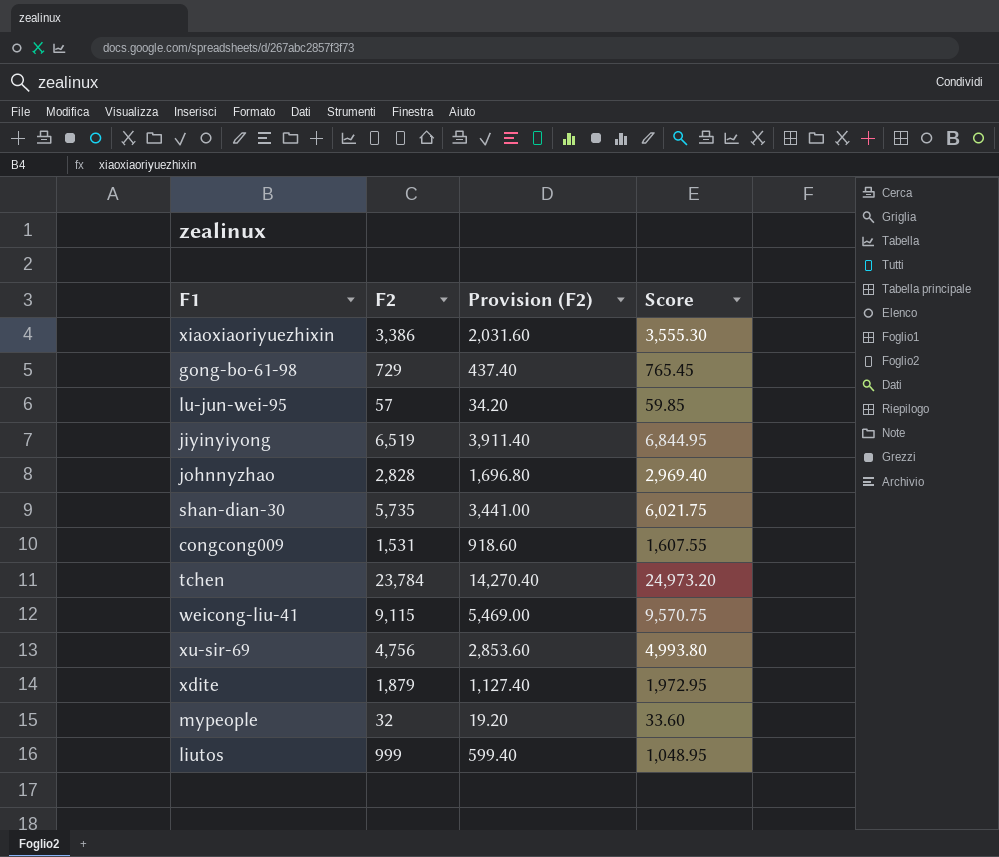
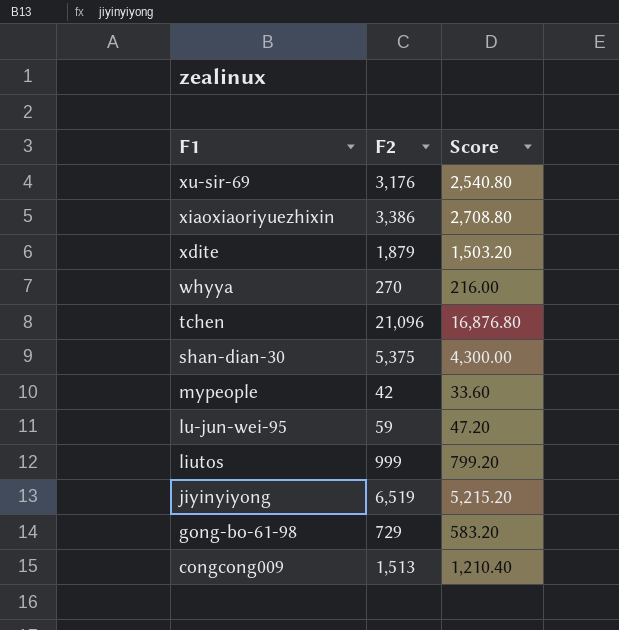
row order: none -> F1 descending
column Provision (F2) | formula: [F2] * 0.6 -> none
column Score | formula: [F2] * 1.05 -> [F2] * 0.8
row johnnyzhao: 2,828 | 1,696.80 | 2,969.40 -> none
row weicong-liu-41: 9,115 | 5,469.00 | 9,570.75 -> none
xu-sir-69 | F2: 4,756 -> 3,176
row whyya: none -> 270 | 216.00
tchen | F2: 23,784 -> 21,096
shan-dian-30 | F2: 5,735 -> 5,375
mypeople | F2: 32 -> 42
lu-jun-wei-95 | F2: 57 -> 59
congcong009 | F2: 1,531 -> 1,513

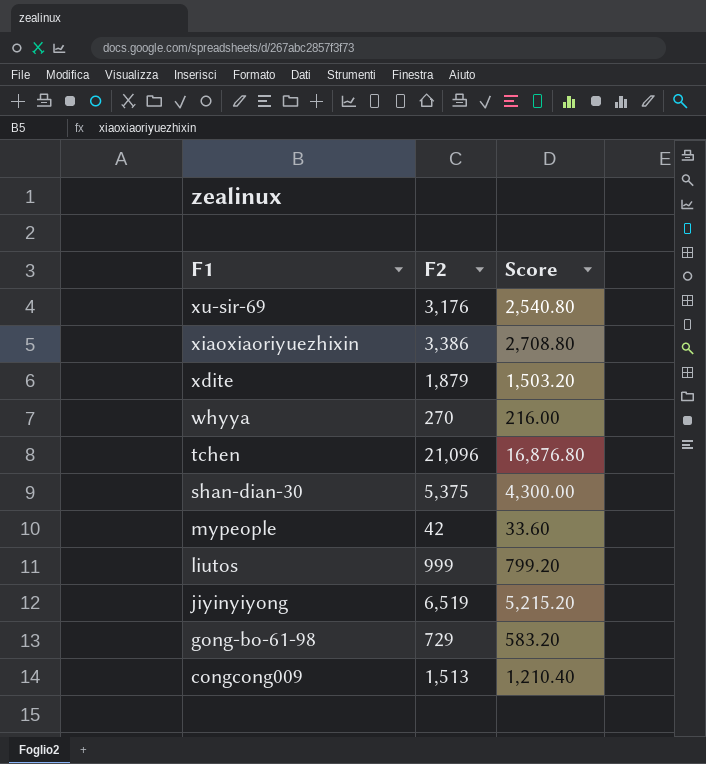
row lu-jun-wei-95: 59 | 47.20 -> none

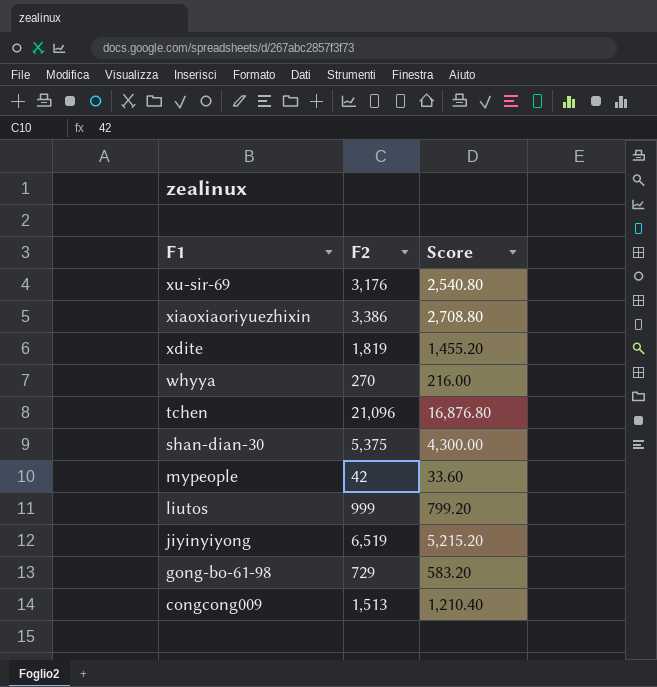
xdite | F2: 1,879 -> 1,819
xdite | Score: 1,503.20 -> 1,455.20

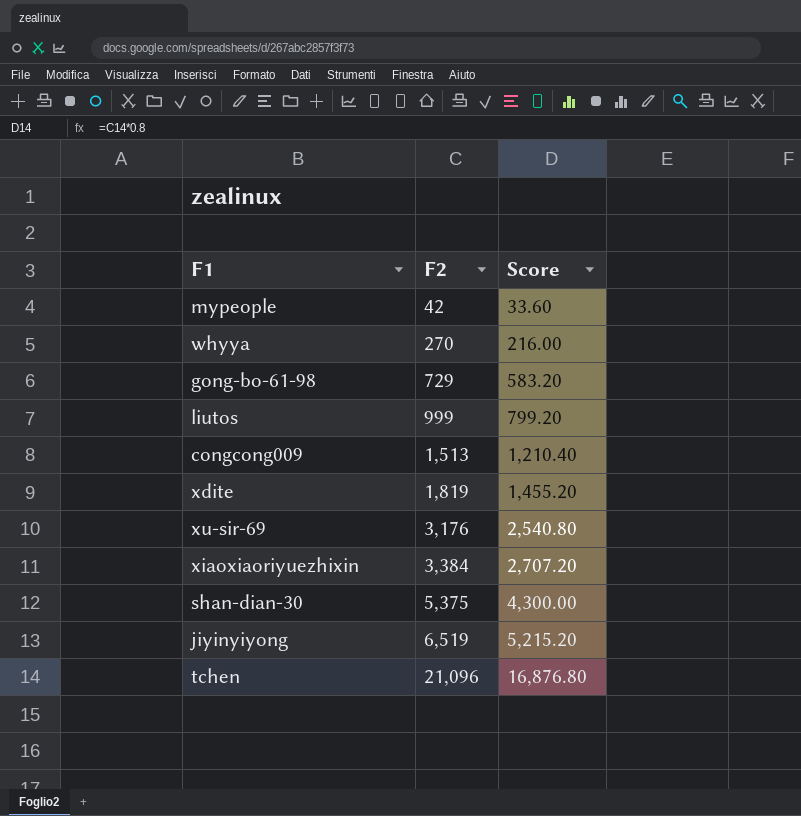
row order: F1 descending -> F2 ascending
xiaoxiaoriyuezhixin | F2: 3,386 -> 3,384
xiaoxiaoriyuezhixin | Score: 2,708.80 -> 2,707.20

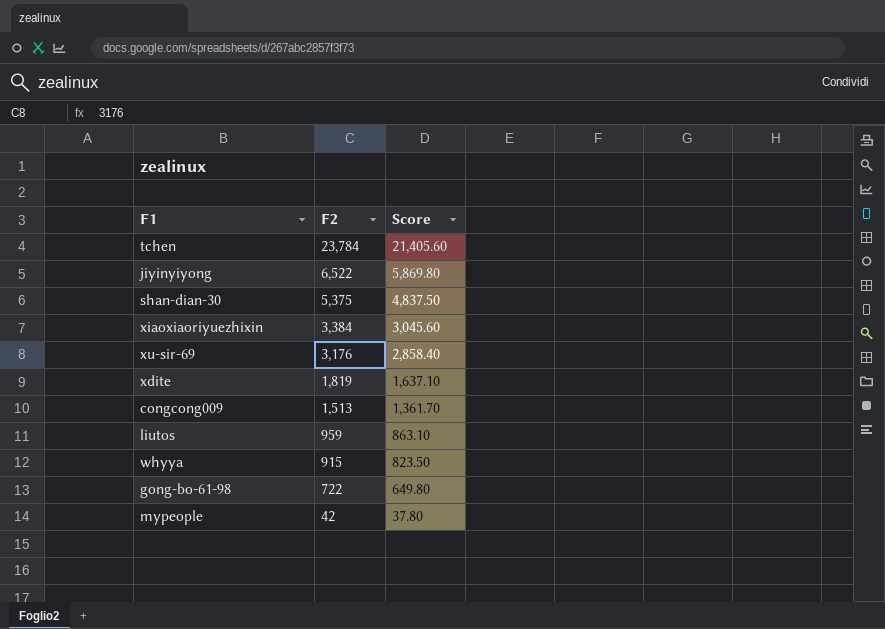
row order: F2 ascending -> F2 descending
column Score | formula: [F2] * 0.8 -> [F2] * 0.9
tchen | F2: 21,096 -> 23,784
jiyinyiyong | F2: 6,519 -> 6,522
liutos | F2: 999 -> 959
whyya | F2: 270 -> 915
gong-bo-61-98 | F2: 729 -> 722

